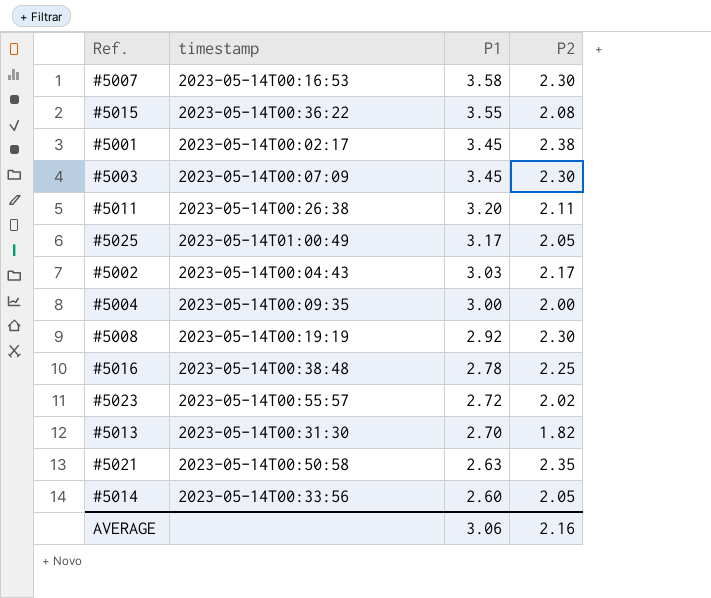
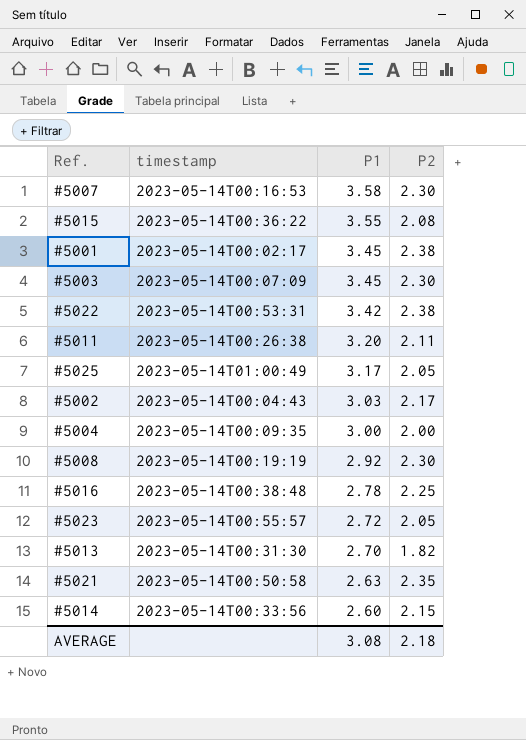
row #5022: none -> 2023-05-14T00:53:31 | 3.42 | 2.38
#5023 | P2: 2.02 -> 2.05
#5014 | P2: 2.05 -> 2.15
AVERAGE | P1: 3.06 -> 3.08
AVERAGE | P2: 2.16 -> 2.18

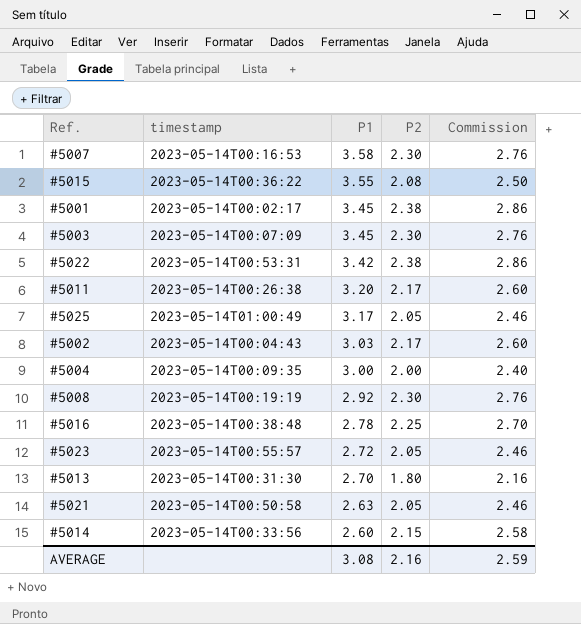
column Commission | formula: none -> [P2] * 1.2
#5011 | P2: 2.11 -> 2.17
#5013 | P2: 1.82 -> 1.80
#5021 | P2: 2.35 -> 2.05
AVERAGE | P2: 2.18 -> 2.16

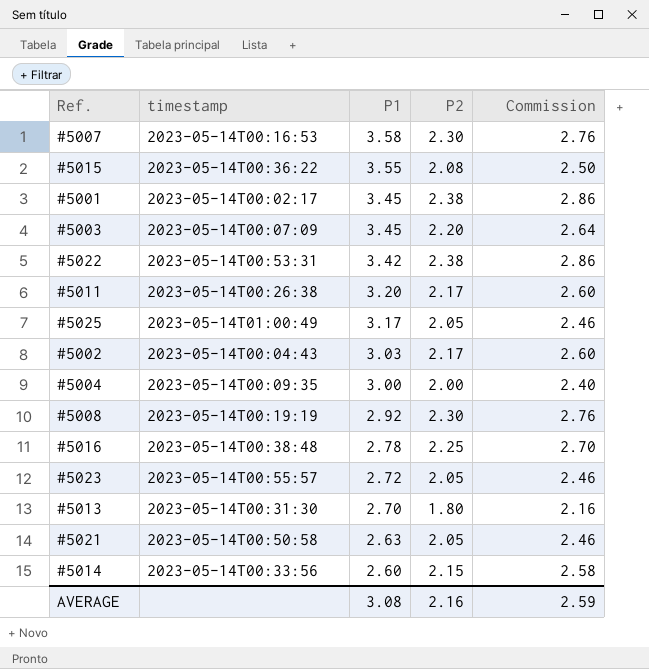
#5003 | P2: 2.30 -> 2.20
#5003 | Commission: 2.76 -> 2.64

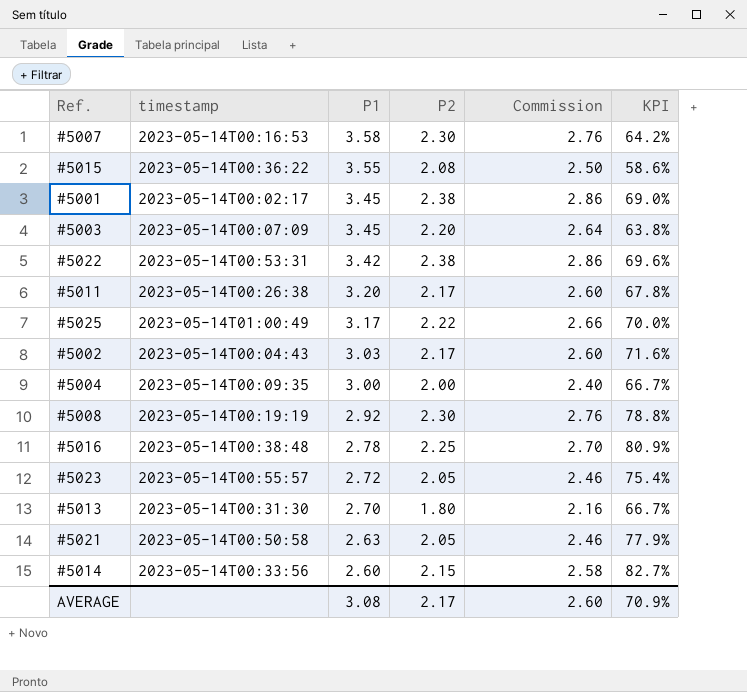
column KPI | formula: none -> [P2] / [P1]
#5025 | P2: 2.05 -> 2.22
#5025 | Commission: 2.46 -> 2.66
AVERAGE | P2: 2.16 -> 2.17
AVERAGE | Commission: 2.59 -> 2.60

